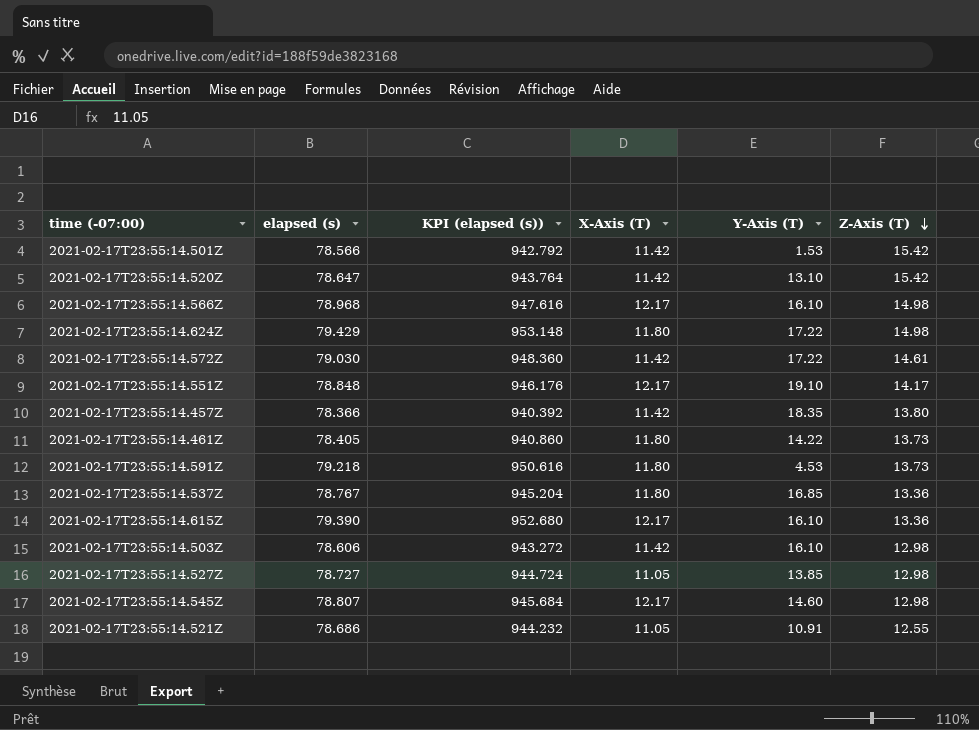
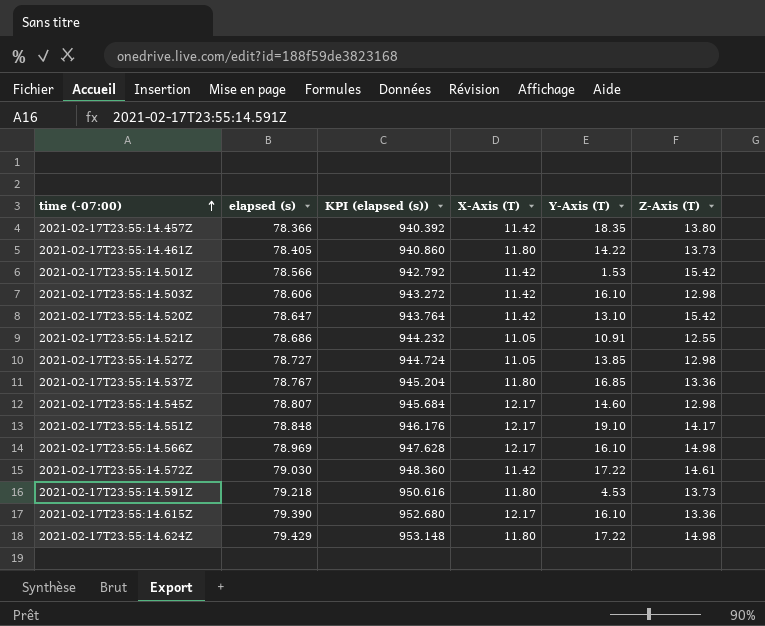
row order: Z-Axis (T) descending -> time (-07:00) ascending
2021-02-17T23:55:14.566Z | elapsed (s): 78.968 -> 78.969
2021-02-17T23:55:14.566Z | KPI (elapsed (s)): 947.616 -> 947.628

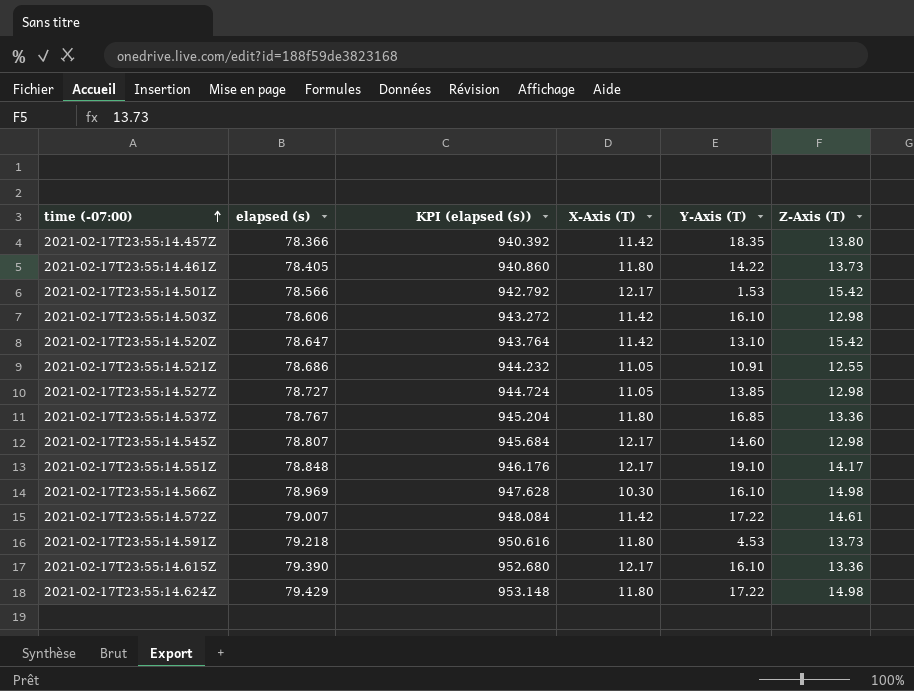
2021-02-17T23:55:14.501Z | X-Axis (T): 11.42 -> 12.17
2021-02-17T23:55:14.566Z | X-Axis (T): 12.17 -> 10.30
2021-02-17T23:55:14.572Z | elapsed (s): 79.030 -> 79.007
2021-02-17T23:55:14.572Z | KPI (elapsed (s)): 948.360 -> 948.084

